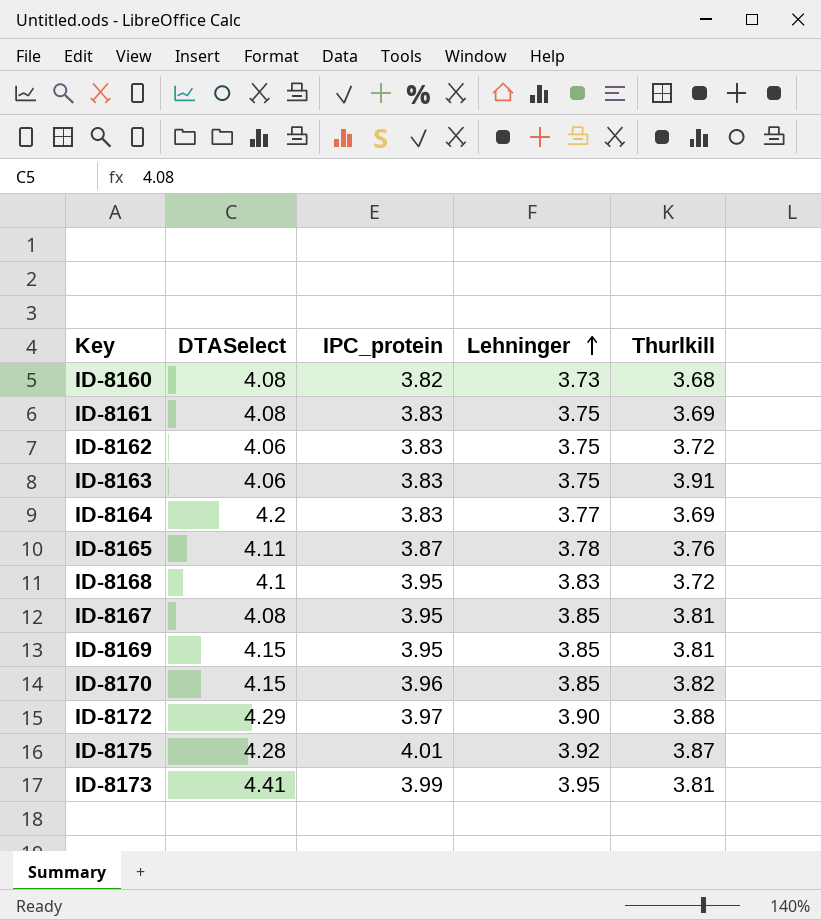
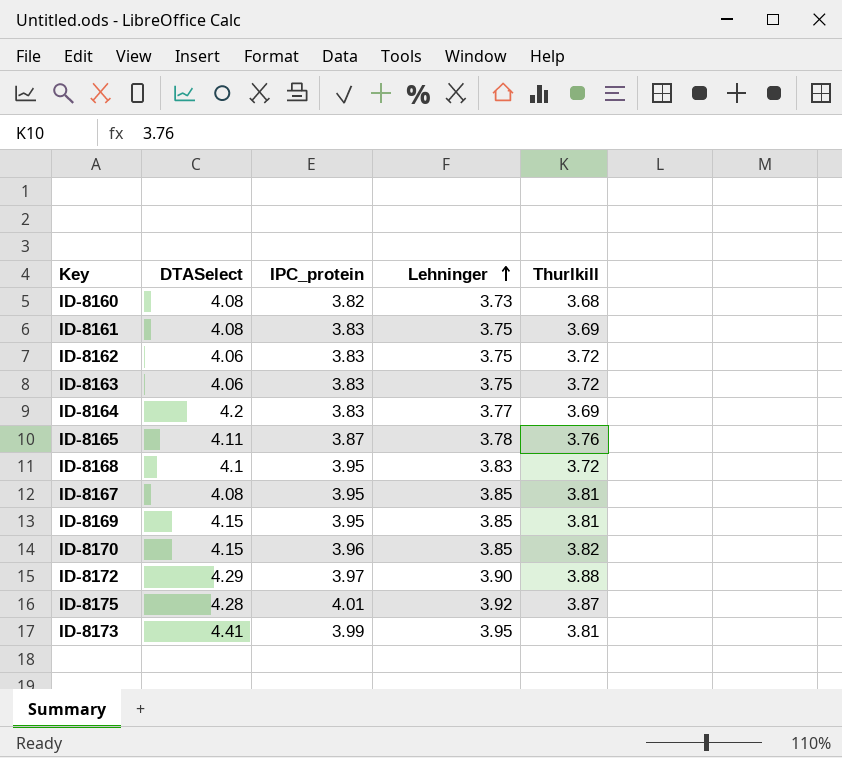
ID-8163 | Thurlkill: 3.91 -> 3.72

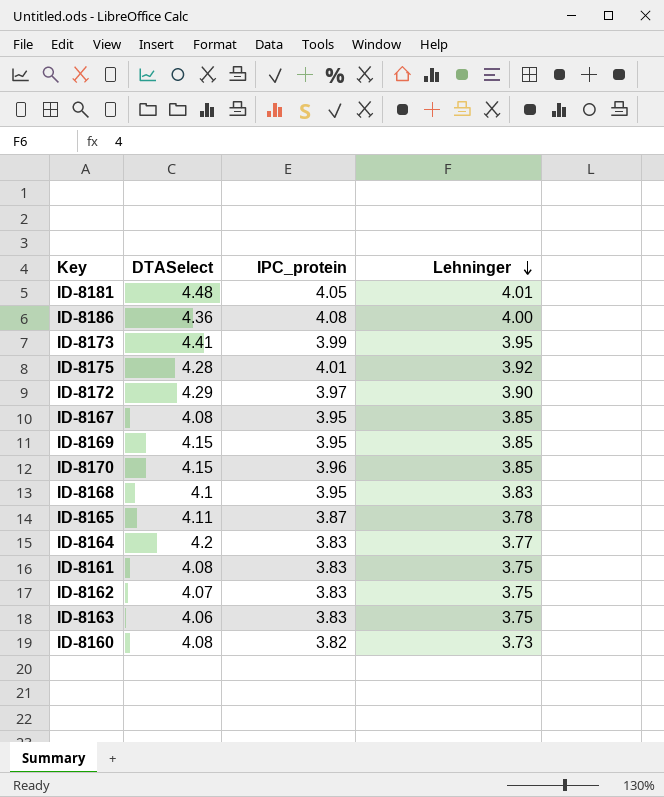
row order: Lehninger ascending -> Lehninger descending
column Thurlkill | position: 5 -> none
row ID-8181: none -> 4.48 | 4.05 | 4.01
row ID-8186: none -> 4.36 | 4.08 | 4.00
ID-8162 | DTASelect: 4.06 -> 4.07

